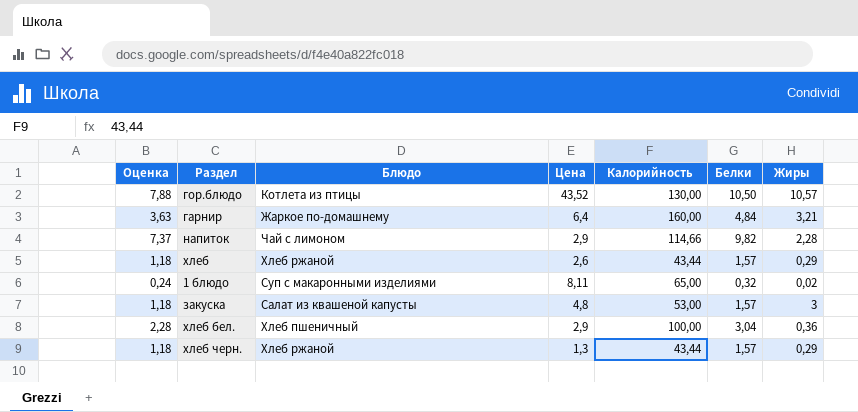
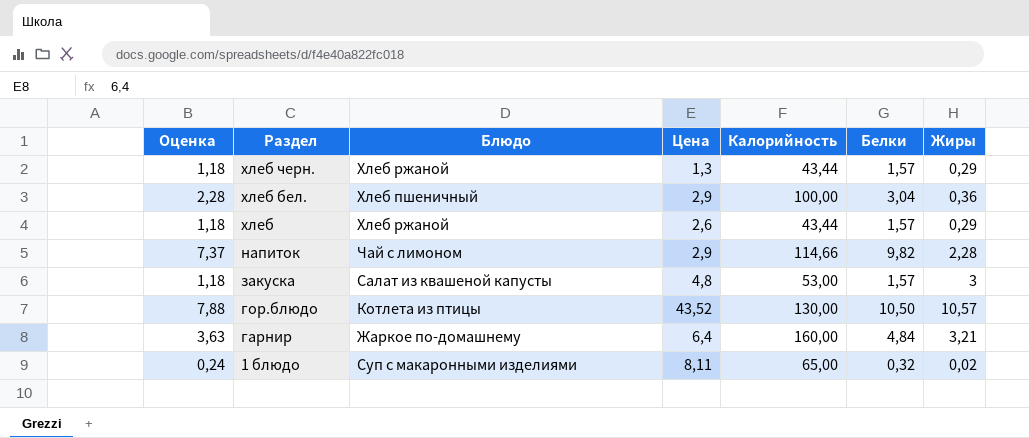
row order: none -> Раздел descending

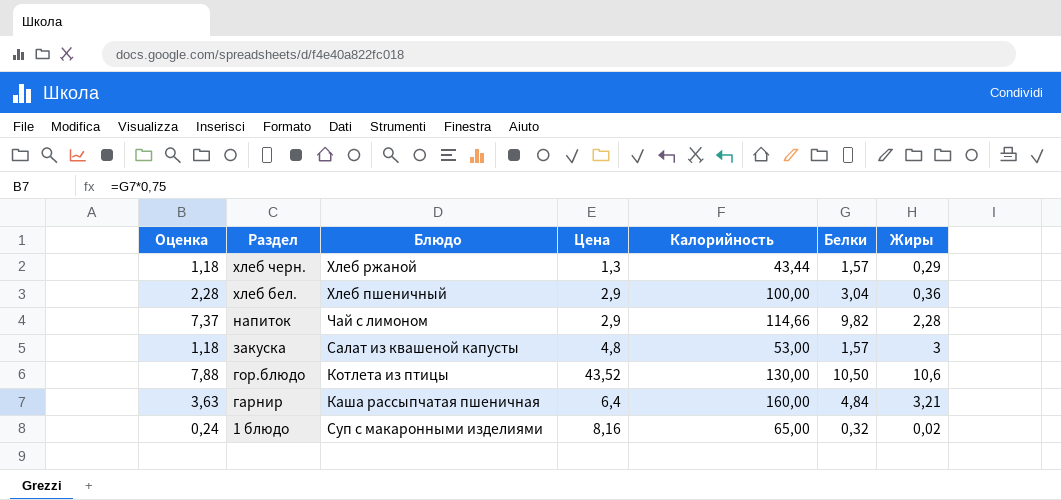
row хлеб: 1,18 | Хлеб ржаной | 2,6 | 43,44 | 1,57 | 0,29 -> none
гор.блюдо | Жиры: 10,57 -> 10,6
гарнир | Блюдо: Жаркое по-домашнему -> Каша рассыпчатая пшеничная
1 блюдо | Цена: 8,11 -> 8,16

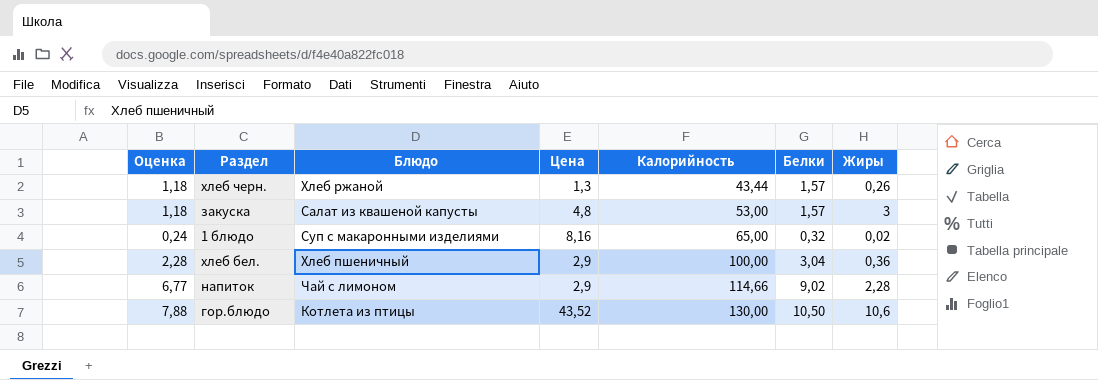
row order: Раздел descending -> Калорийность ascending
row гарнир: 3,63 | Каша рассыпчатая пшеничная | 6,4 | 160,00 | 4,84 | 3,21 -> none
хлеб черн. | Жиры: 0,29 -> 0,26
напиток | Оценка: 7,37 -> 6,77
напиток | Белки: 9,82 -> 9,02

